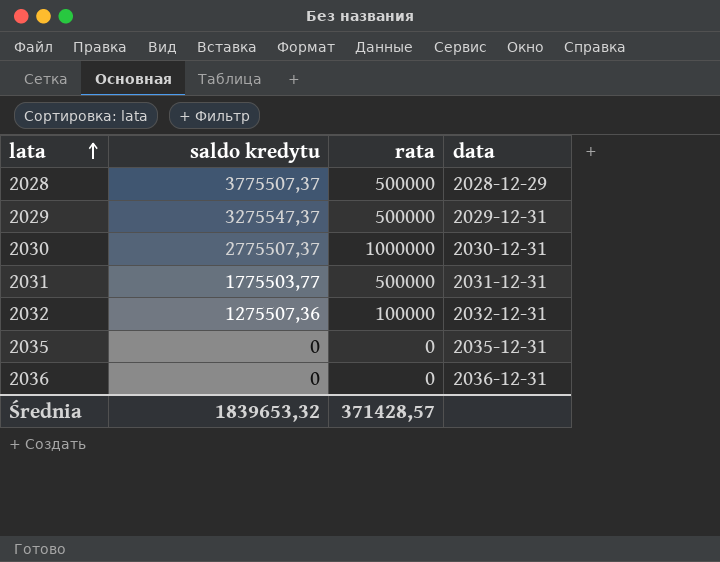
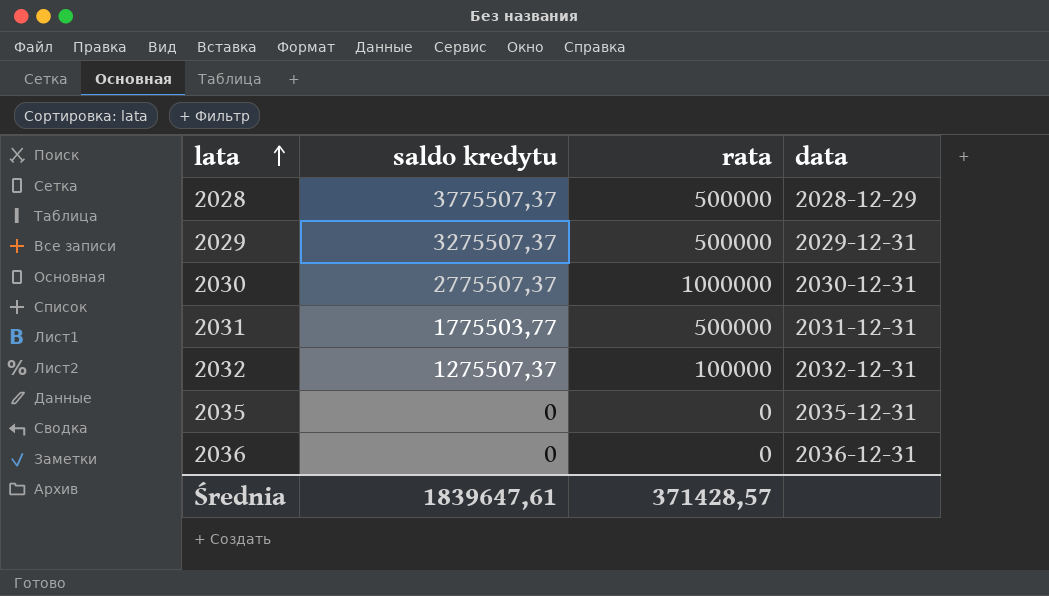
2029 | saldo kredytu: 3275547,37 -> 3275507,37
2032 | saldo kredytu: 1275507,36 -> 1275507,37
Średnia | saldo kredytu: 1839653,32 -> 1839647,61

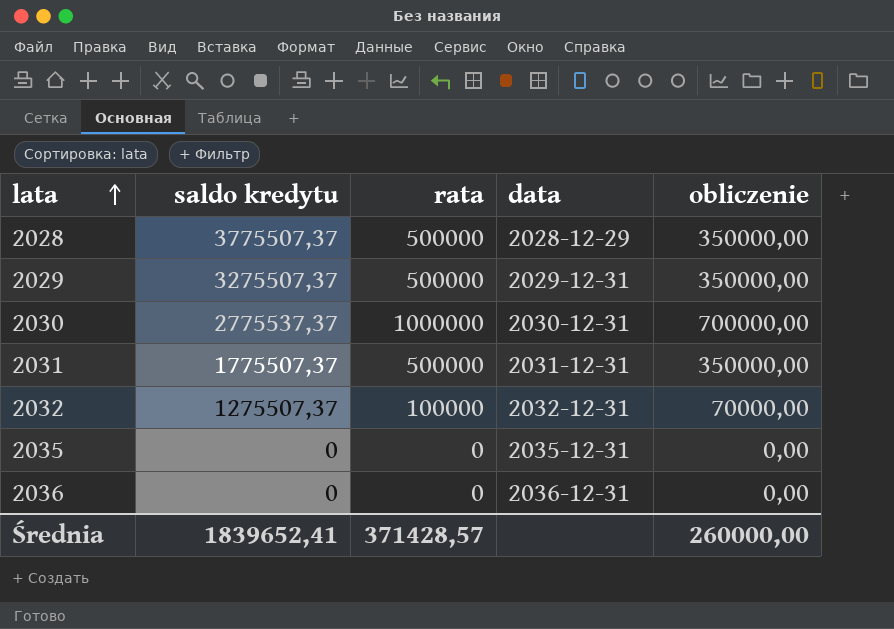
column obliczenie | formula: none -> [rata] * 0,7
2030 | saldo kredytu: 2775507,37 -> 2775537,37
2031 | saldo kredytu: 1775503,77 -> 1775507,37
Średnia | saldo kredytu: 1839647,61 -> 1839652,41

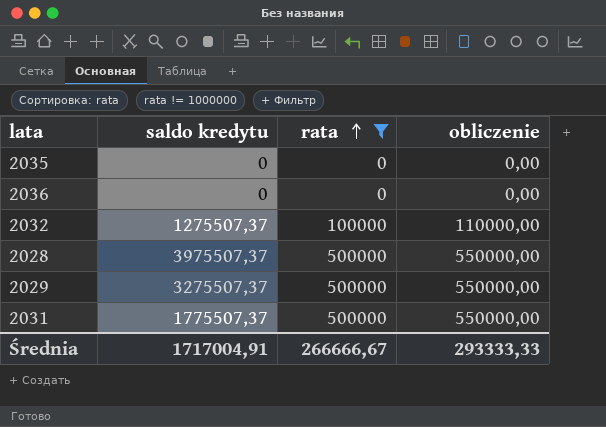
filter: none -> rata != 1000000
row order: lata ascending -> rata ascending
column data | position: 4 -> none
column obliczenie | formula: [rata] * 0,7 -> [rata] * 1,1
2028 | saldo kredytu: 3775507,37 -> 3975507,37
Średnia | saldo kredytu: 1839652,41 -> 1717004,91
Średnia | rata: 371428,57 -> 266666,67
Średnia | obliczenie: 260000,00 -> 293333,33

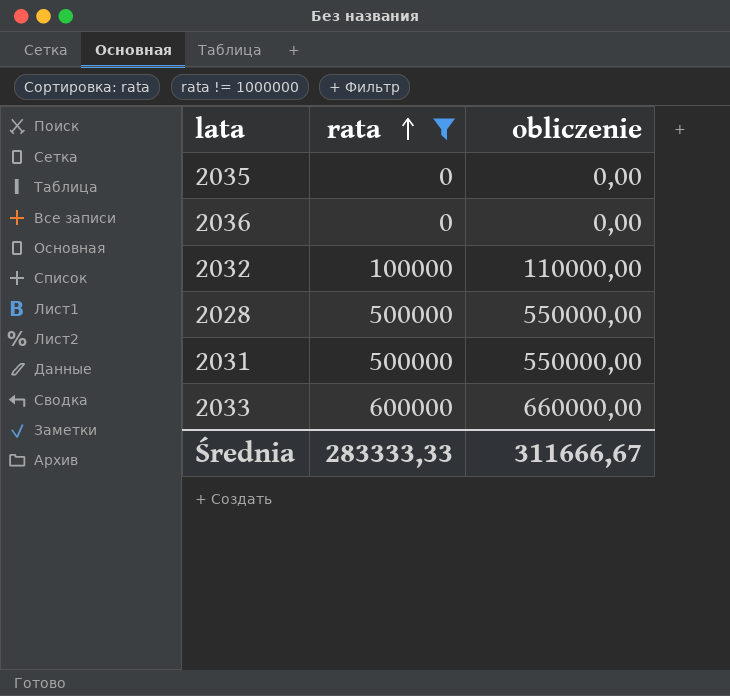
column saldo kredytu | position: 2 -> none
row 2029: 3275507,37 | 500000 | 550000,00 -> none
row 2033: none -> 600000 | 660000,00
Średnia | rata: 266666,67 -> 283333,33
Średnia | obliczenie: 293333,33 -> 311666,67

